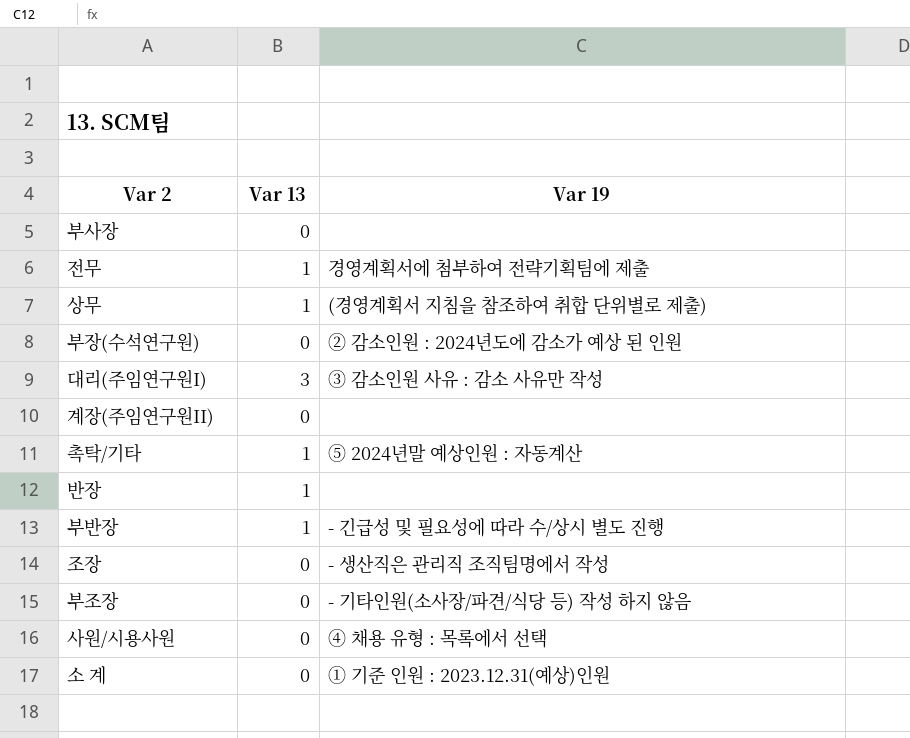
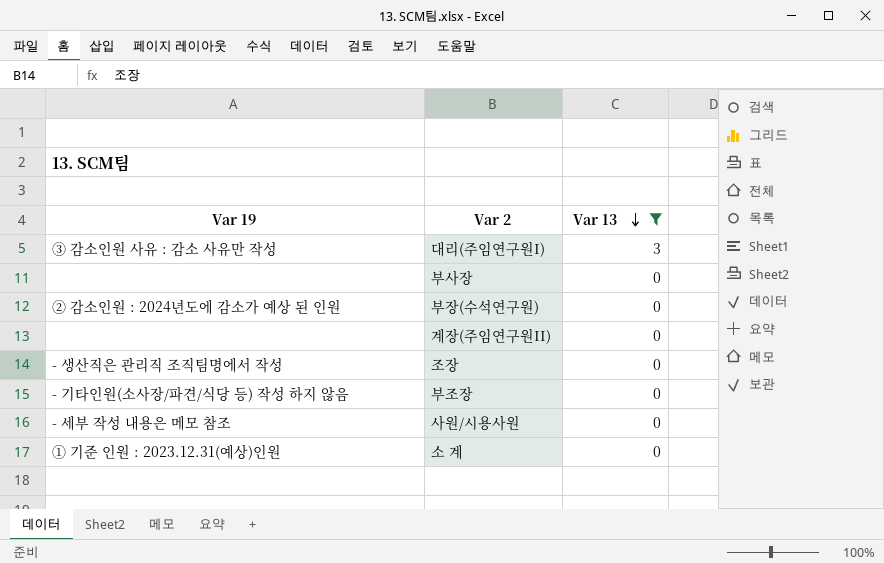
filter: none -> Var 13 != 1
row order: none -> Var 13 descending
column Var 19 | position: 3 -> 1
사원/시용사원 | Var 19: ④ 채용 유형 : 목록에서 선택 -> - 세부 작성 내용은 메모 참조

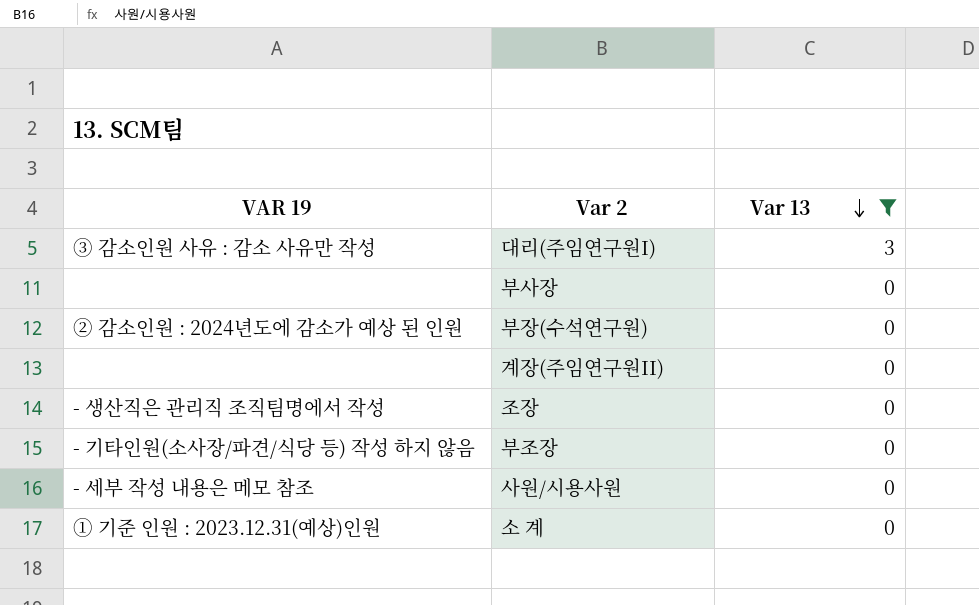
column name: Var 19 -> VAR 19

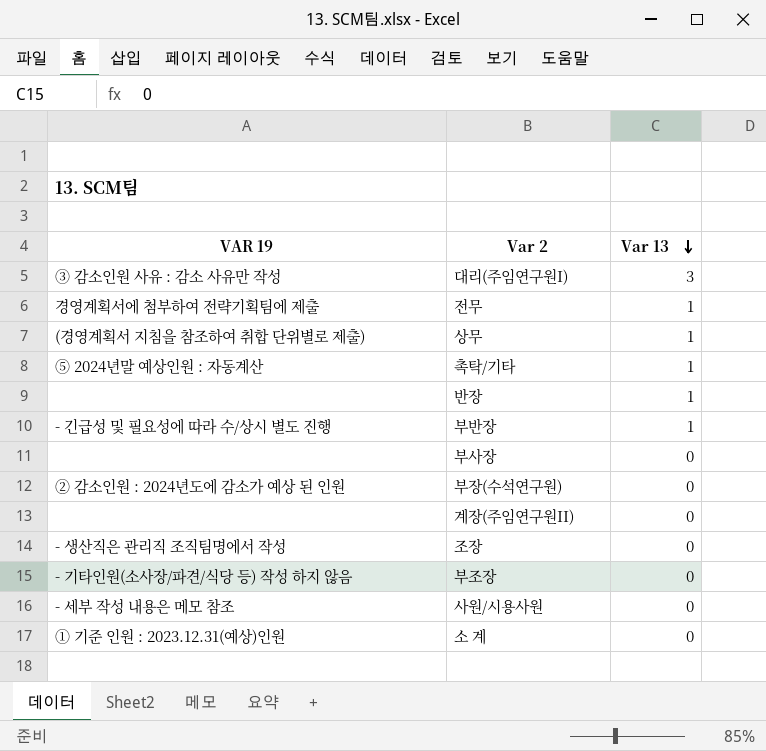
filter: Var 13 != 1 -> none

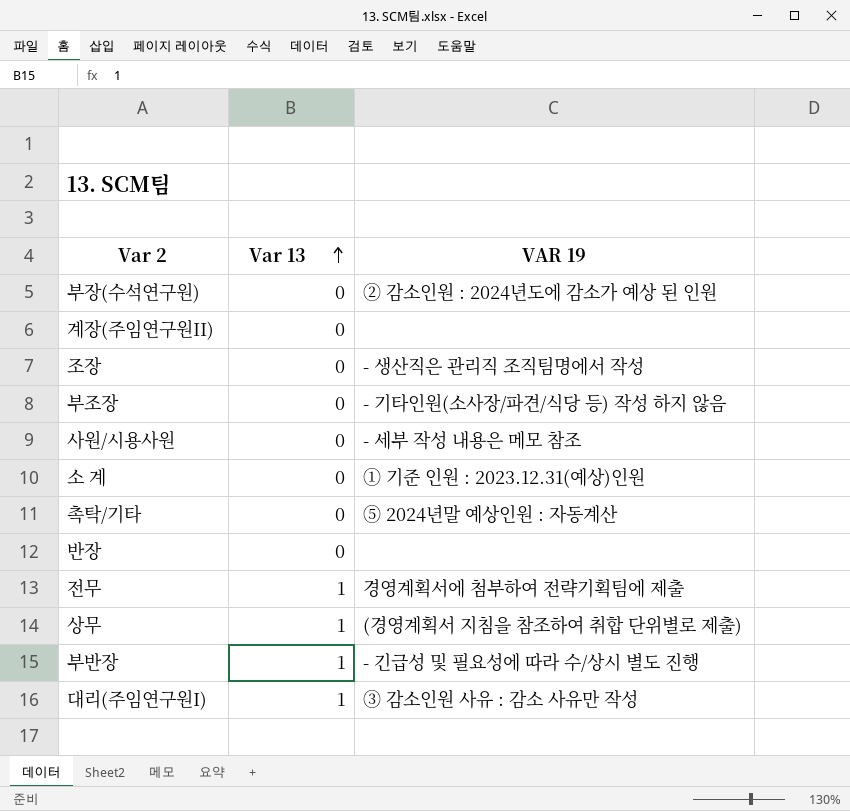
row order: Var 13 descending -> Var 13 ascending
column VAR 19 | position: 1 -> 3
row 부사장: none | 0 -> none
촉탁/기타 | Var 13: 1 -> 0
반장 | Var 13: 1 -> 0
대리(주임연구원I) | Var 13: 3 -> 1

